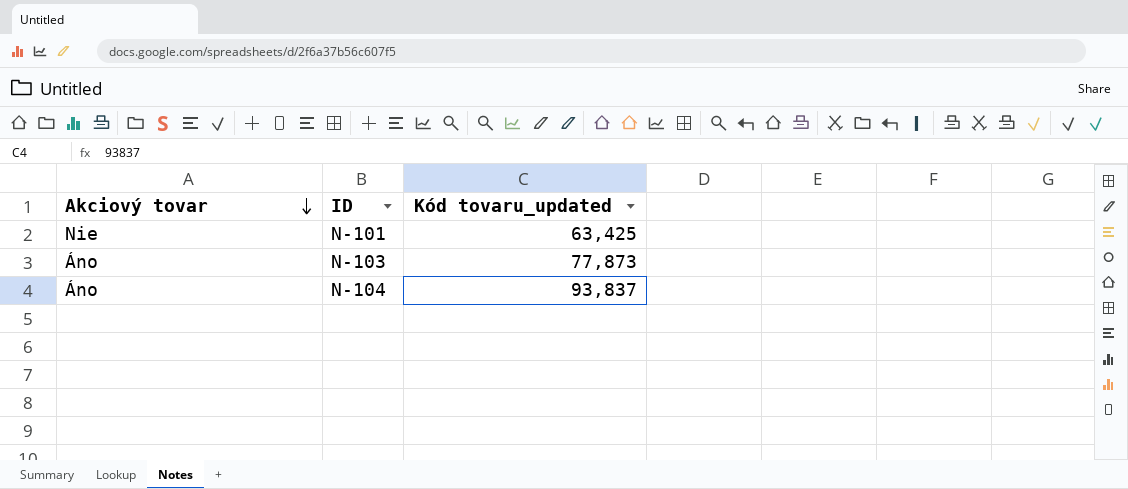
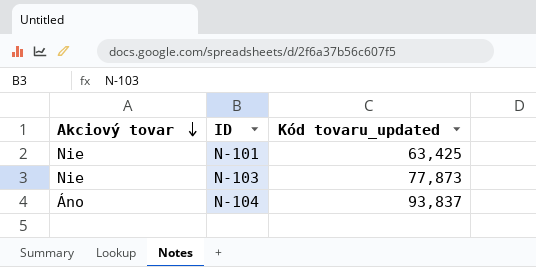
N-103 | Akciový tovar: Áno -> Nie

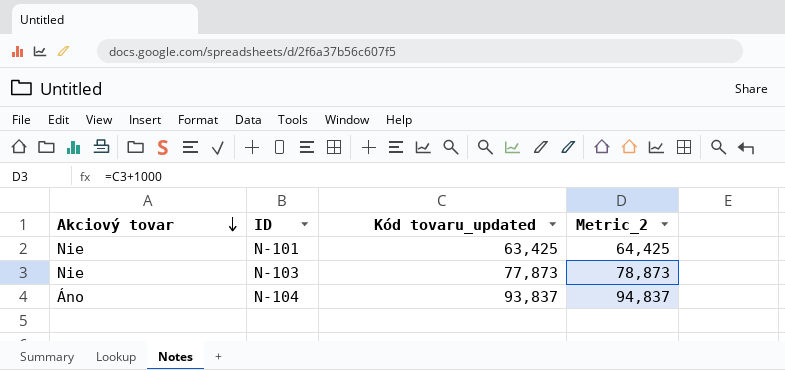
column Metric_2 | formula: none -> [Kód tovaru_updated] + 1000

